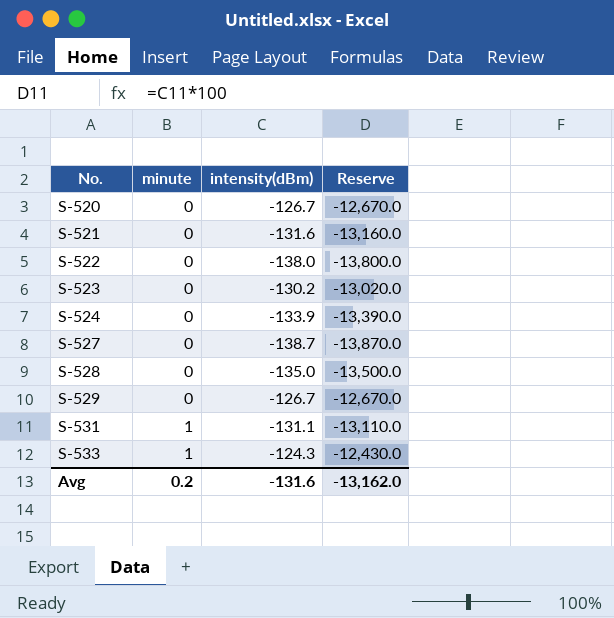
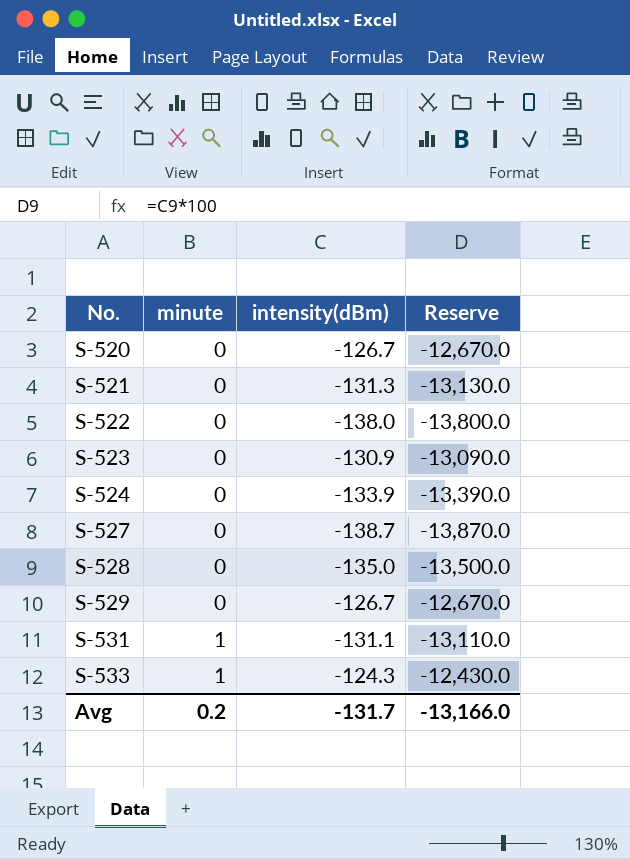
S-521 | intensity(dBm): -131.6 -> -131.3
S-521 | Reserve: -13,160.0 -> -13,130.0
S-523 | intensity(dBm): -130.2 -> -130.9
S-523 | Reserve: -13,020.0 -> -13,090.0
Avg | intensity(dBm): -131.6 -> -131.7
Avg | Reserve: -13,162.0 -> -13,166.0

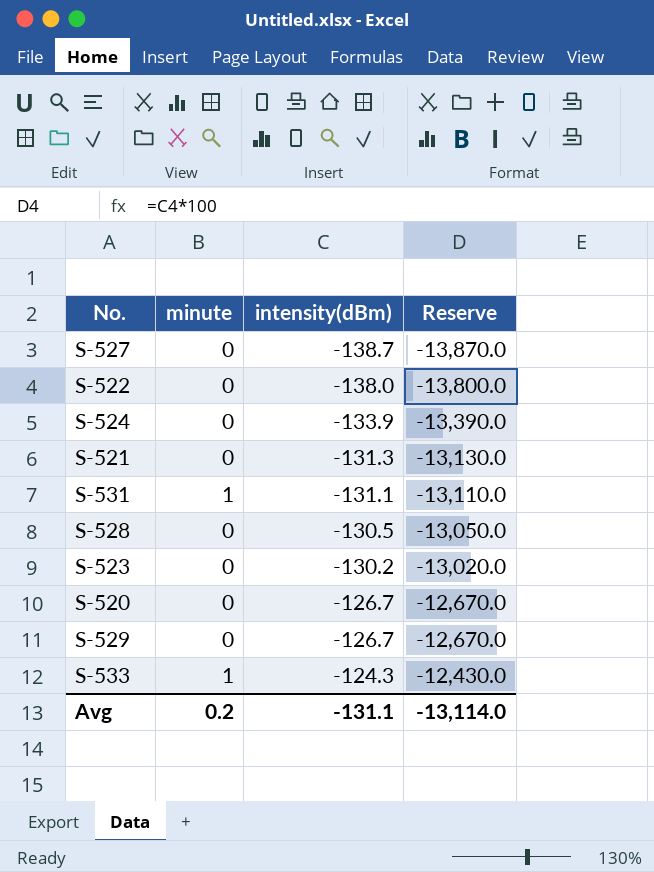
row order: No. ascending -> intensity(dBm) ascending
S-528 | intensity(dBm): -135.0 -> -130.5
S-528 | Reserve: -13,500.0 -> -13,050.0
S-523 | intensity(dBm): -130.9 -> -130.2
S-523 | Reserve: -13,090.0 -> -13,020.0
Avg | intensity(dBm): -131.7 -> -131.1
Avg | Reserve: -13,166.0 -> -13,114.0

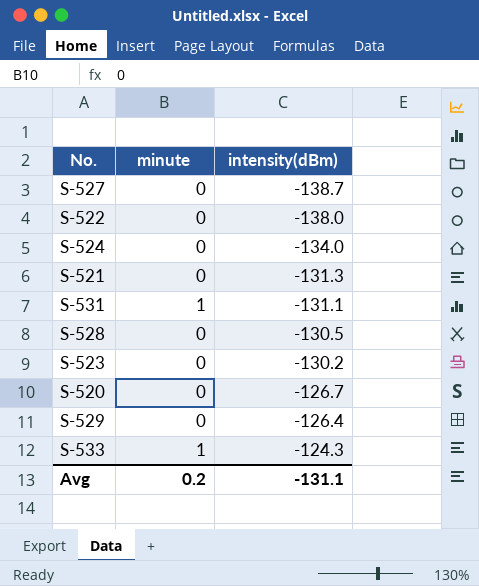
column Reserve | formula: [intensity(dBm)] * 100 -> none
S-524 | intensity(dBm): -133.9 -> -134.0
S-529 | intensity(dBm): -126.7 -> -126.4

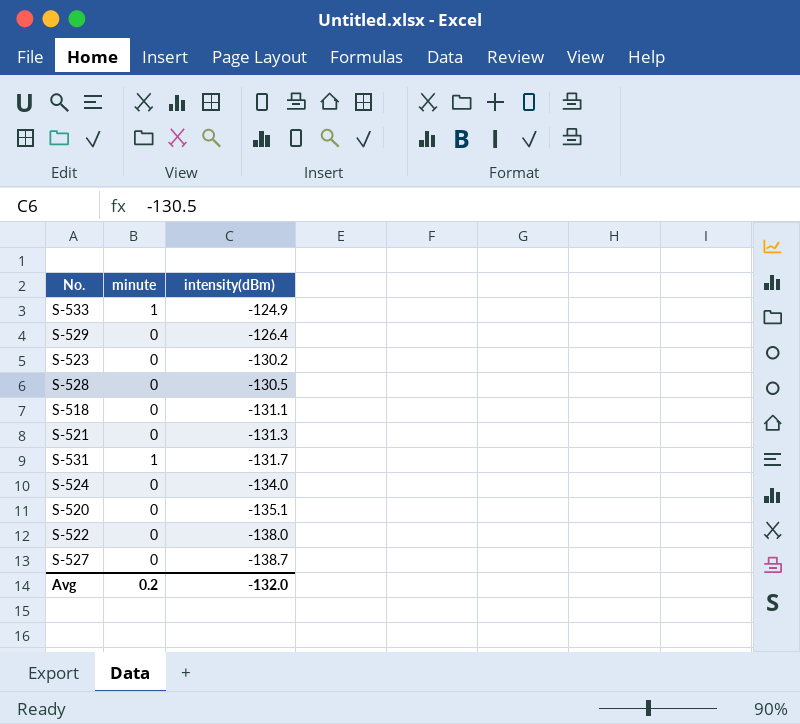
row order: intensity(dBm) ascending -> intensity(dBm) descending
S-533 | intensity(dBm): -124.3 -> -124.9
row S-518: none -> 0 | -131.1
S-531 | intensity(dBm): -131.1 -> -131.7
S-520 | intensity(dBm): -126.7 -> -135.1
Avg | intensity(dBm): -131.1 -> -132.0

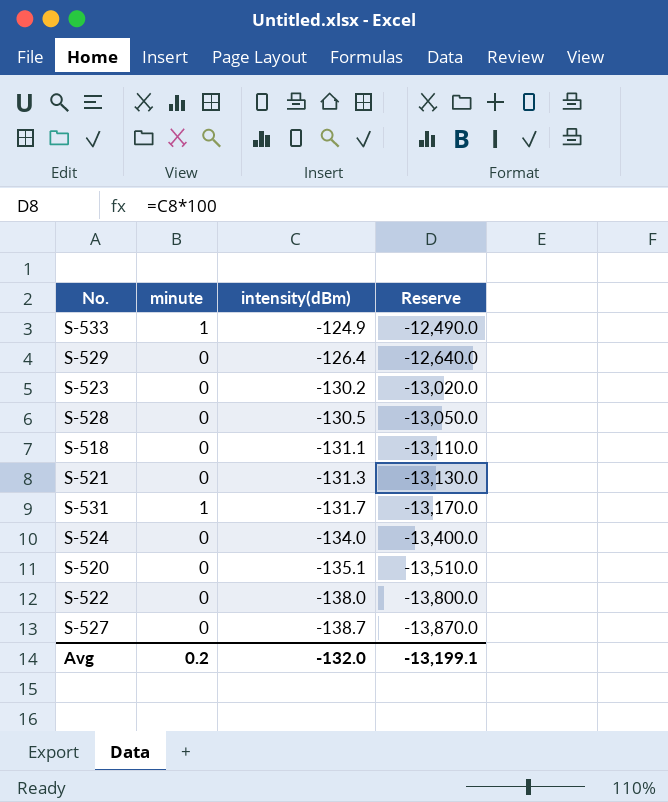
column Reserve | formula: none -> [intensity(dBm)] * 100

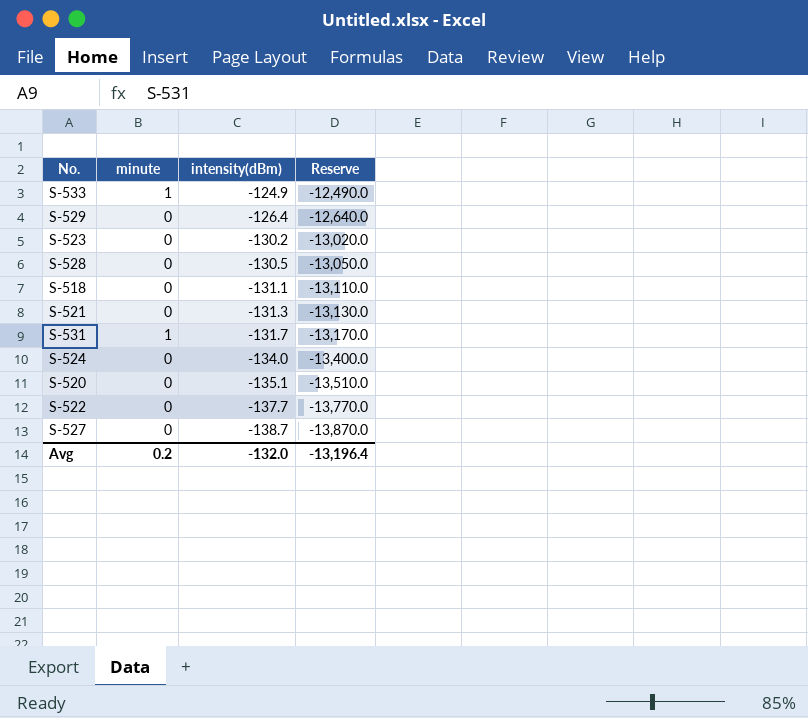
S-522 | intensity(dBm): -138.0 -> -137.7
S-522 | Reserve: -13,800.0 -> -13,770.0
Avg | Reserve: -13,199.1 -> -13,196.4

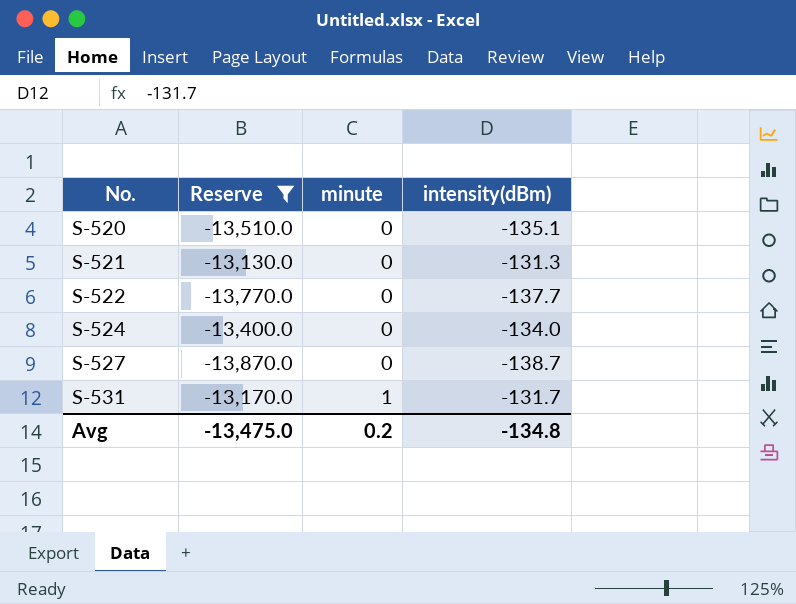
filter: none -> Reserve <= -13,130.0
row order: intensity(dBm) descending -> No. ascending
column Reserve | position: 4 -> 2
Avg | Reserve: -13,196.4 -> -13,475.0
Avg | intensity(dBm): -132.0 -> -134.8

